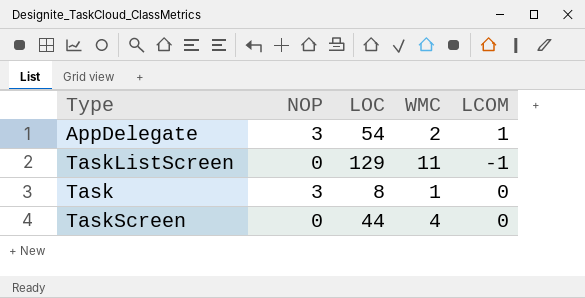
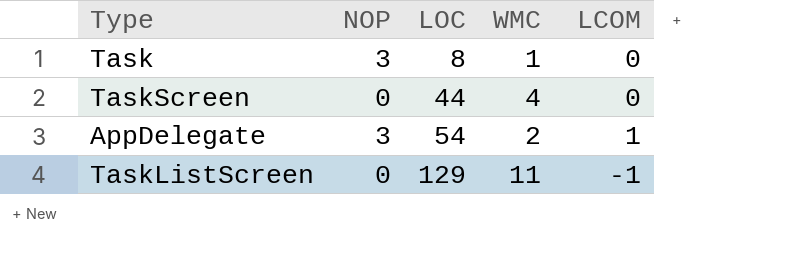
row order: none -> LOC ascending

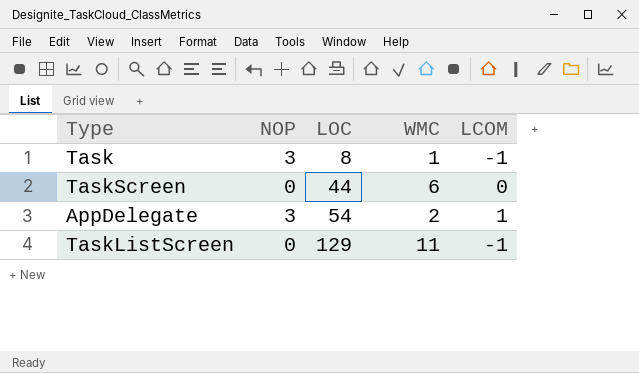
Task | LCOM: 0 -> -1
TaskScreen | WMC: 4 -> 6

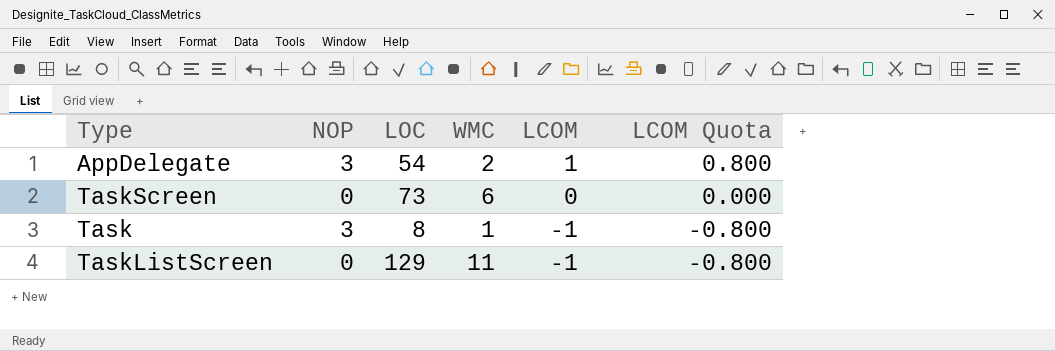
row order: LOC ascending -> LCOM descending
column LCOM Quota | formula: none -> [LCOM] * 0.8
TaskScreen | LOC: 44 -> 73

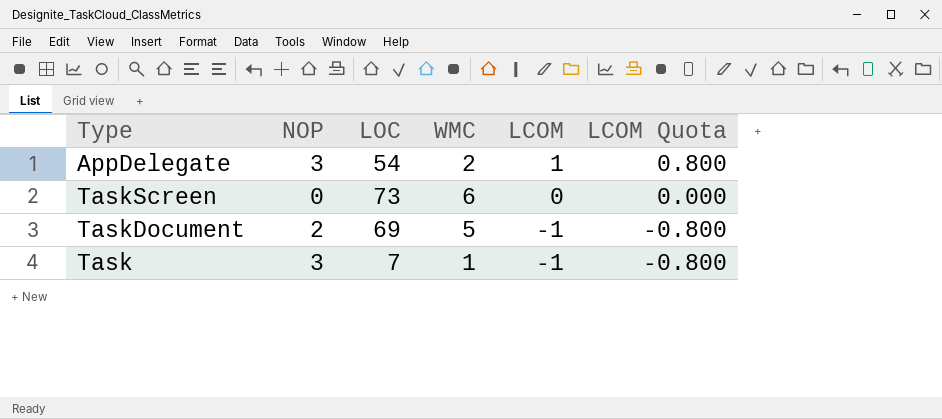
row TaskListScreen: 0 | 129 | 11 | -1 | -0.800 -> none
row TaskDocument: none -> 2 | 69 | 5 | -1 | -0.800
Task | LOC: 8 -> 7

